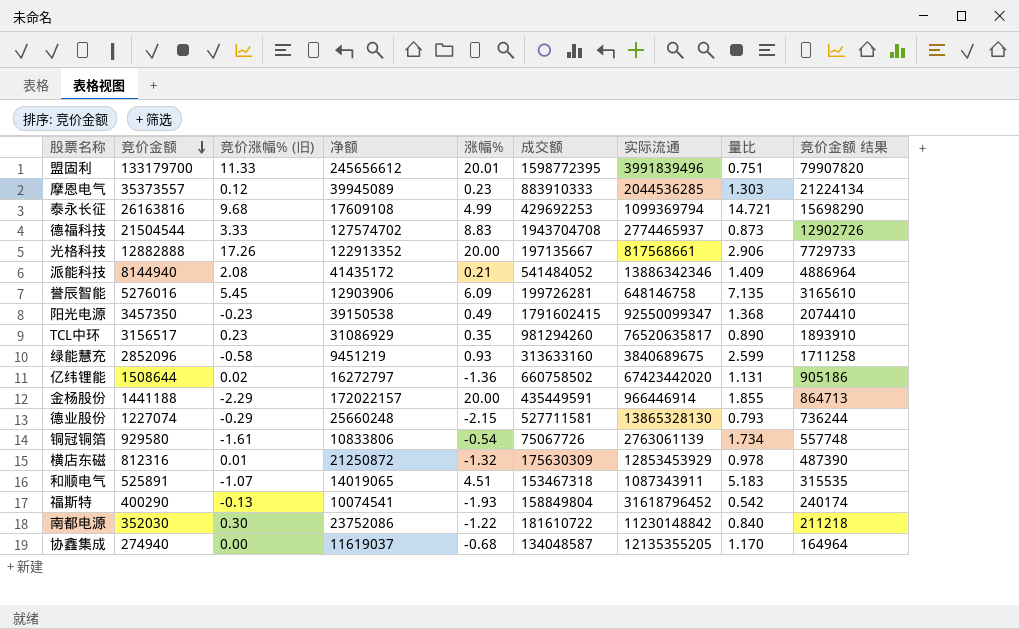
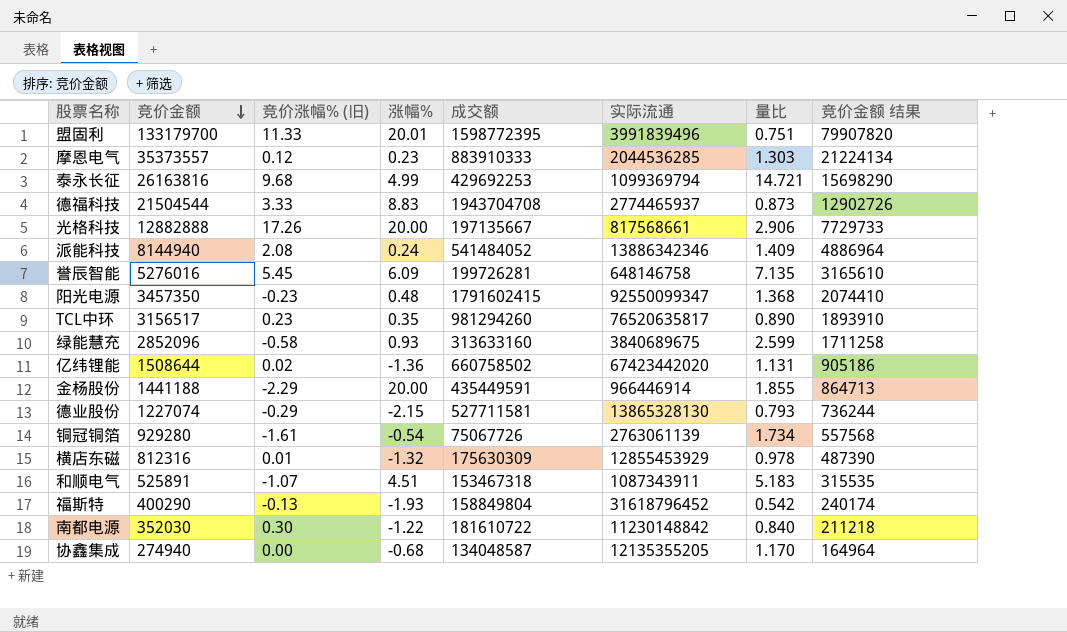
column 净额 | position: 4 -> none
派能科技 | 涨幅%: 0.21 -> 0.24
阳光电源 | 涨幅%: 0.49 -> 0.48
铜冠铜箔 | 竞价金额: 929580 -> 929280
铜冠铜箔 | 竞价金额 结果: 557748 -> 557568
横店东磁 | 实际流通: 12853453929 -> 12855453929

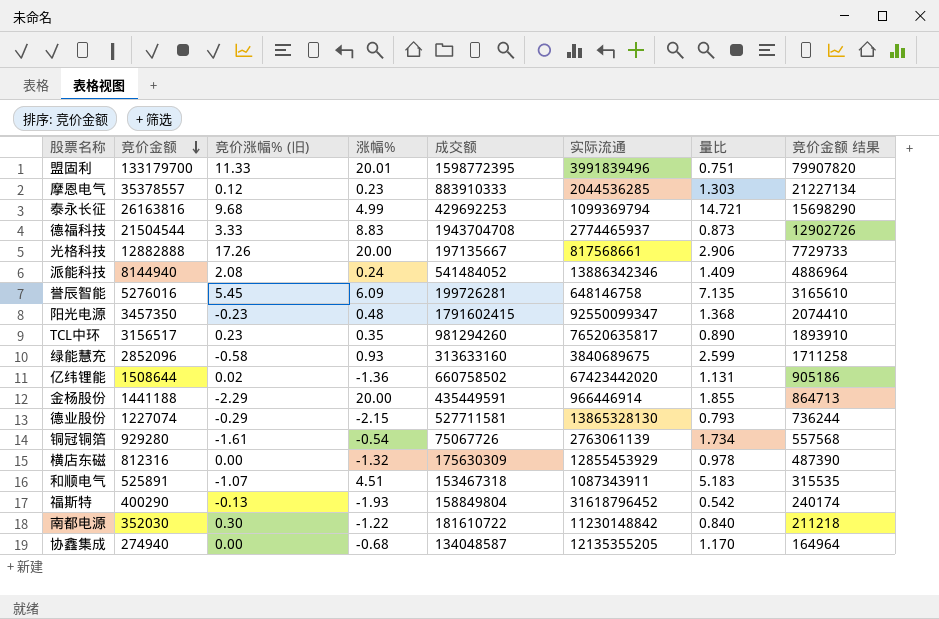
摩恩电气 | 竞价金额: 35373557 -> 35378557
摩恩电气 | 竞价金额 结果: 21224134 -> 21227134
横店东磁 | 竞价涨幅% (旧): 0.01 -> 0.00

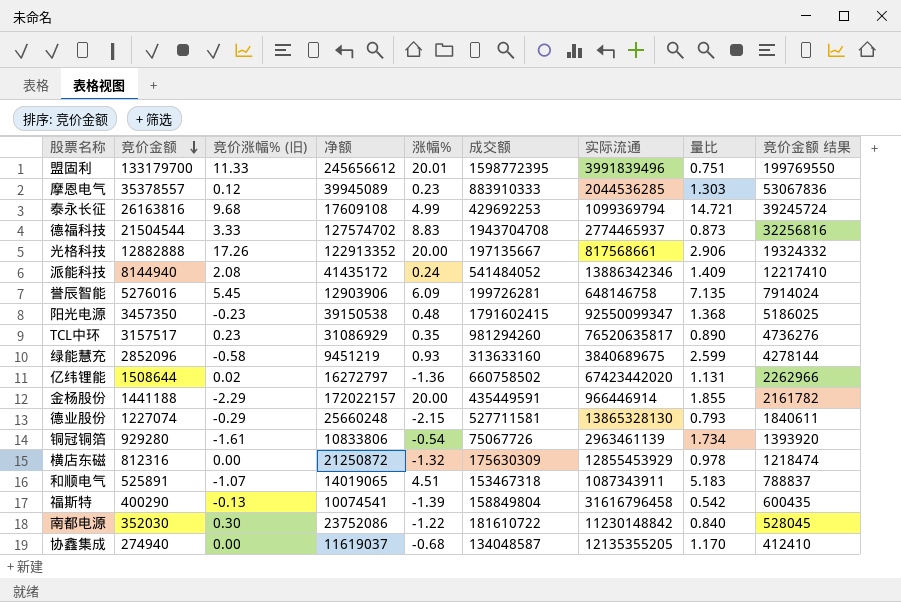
column 净额 | position: none -> 4
column 竞价金额 结果 | formula: [竞价金额] * 0.6 -> [竞价金额] * 1.5
TCL中环 | 竞价金额: 3156517 -> 3157517
铜冠铜箔 | 实际流通: 2763061139 -> 2963461139
福斯特 | 涨幅%: -1.93 -> -1.39
福斯特 | 实际流通: 31618796452 -> 31616796458

